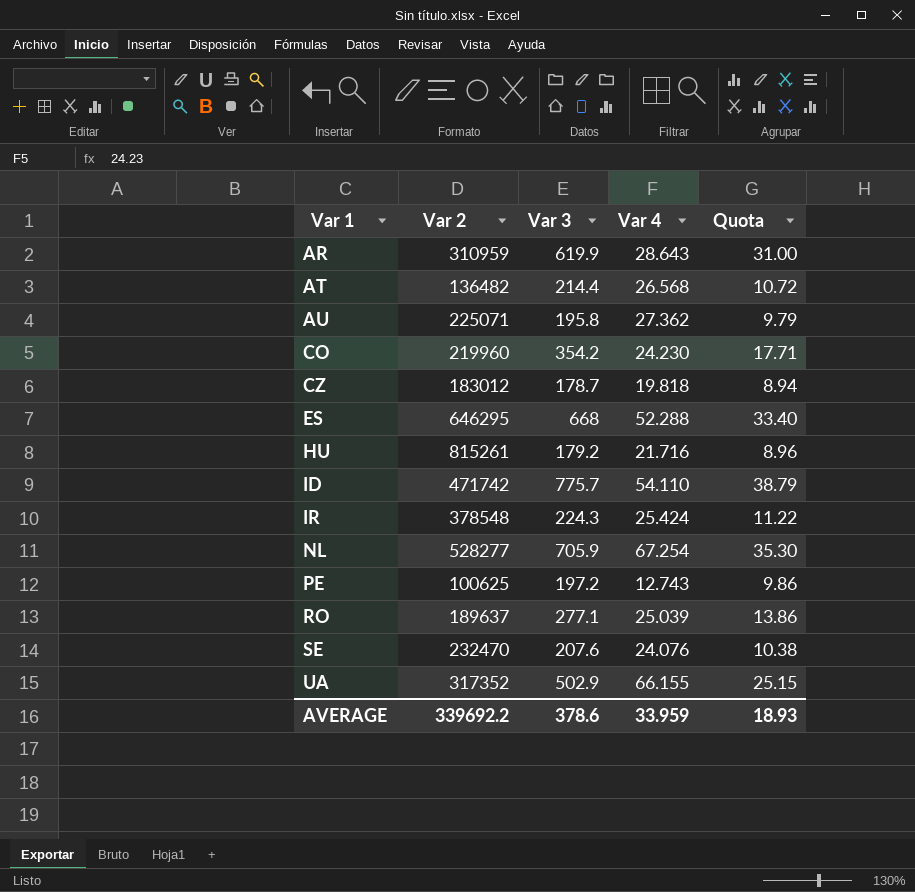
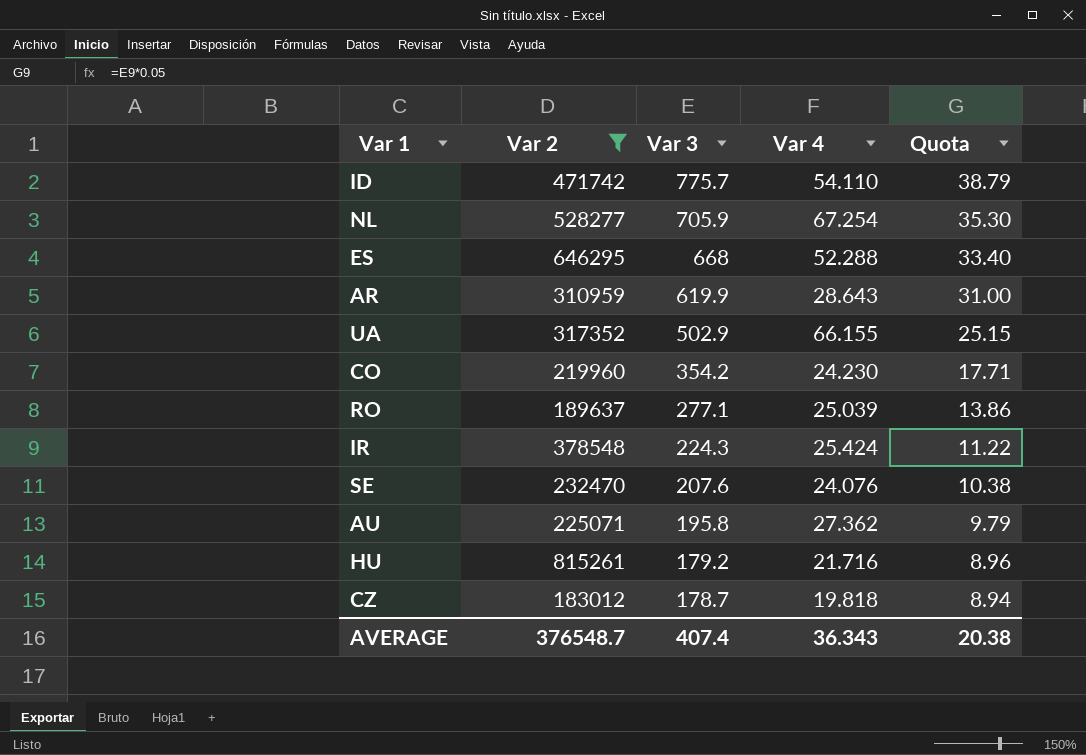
filter: none -> Var 2 >= 183012
row order: Var 1 ascending -> Var 3 descending
AVERAGE | Var 2: 339692.2 -> 376548.7
AVERAGE | Var 3: 378.6 -> 407.4
AVERAGE | Var 4: 33.959 -> 36.343
AVERAGE | Quota: 18.93 -> 20.38

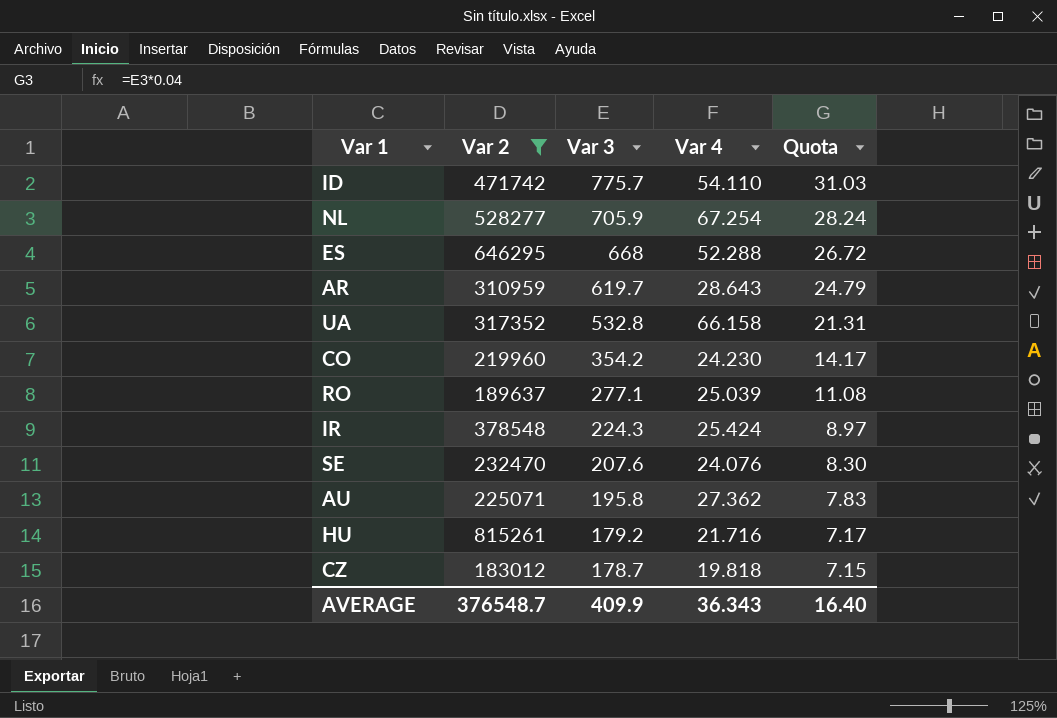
column Quota | formula: [Var 3] * 0.05 -> [Var 3] * 0.04
AR | Var 3: 619.9 -> 619.7
UA | Var 3: 502.9 -> 532.8
UA | Var 4: 66.155 -> 66.158
AVERAGE | Var 3: 407.4 -> 409.9
AVERAGE | Quota: 20.38 -> 16.40

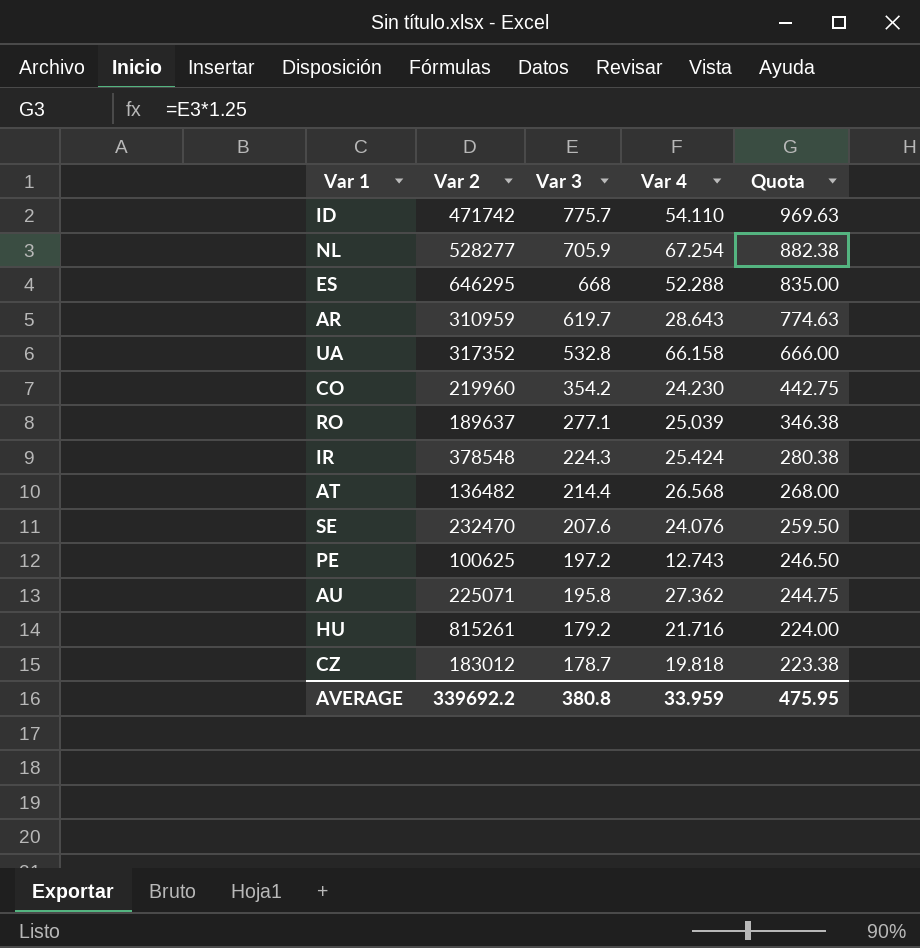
filter: Var 2 >= 183012 -> none
column Quota | formula: [Var 3] * 0.04 -> [Var 3] * 1.25
AVERAGE | Var 2: 376548.7 -> 339692.2
AVERAGE | Var 3: 409.9 -> 380.8
AVERAGE | Var 4: 36.343 -> 33.959
AVERAGE | Quota: 16.40 -> 475.95

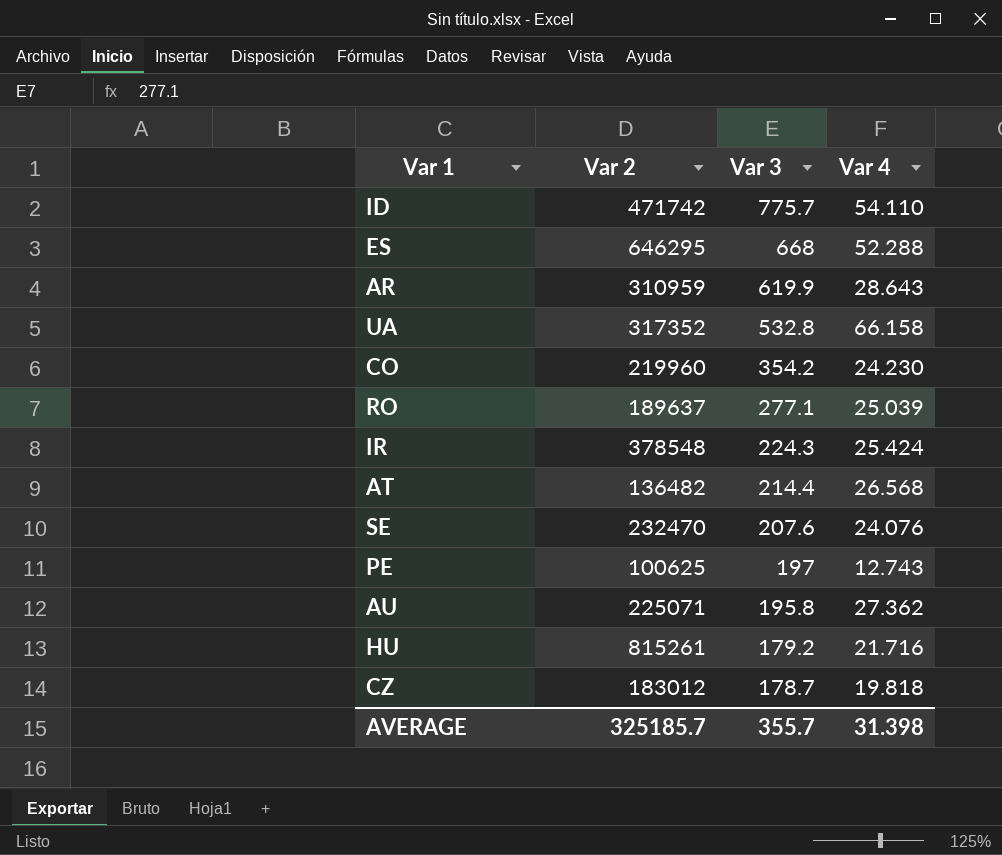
column Quota | formula: [Var 3] * 1.25 -> none
row NL: 528277 | 705.9 | 67.254 | 882.38 -> none
AR | Var 3: 619.7 -> 619.9
PE | Var 3: 197.2 -> 197
AVERAGE | Var 2: 339692.2 -> 325185.7
AVERAGE | Var 3: 380.8 -> 355.7
AVERAGE | Var 4: 33.959 -> 31.398

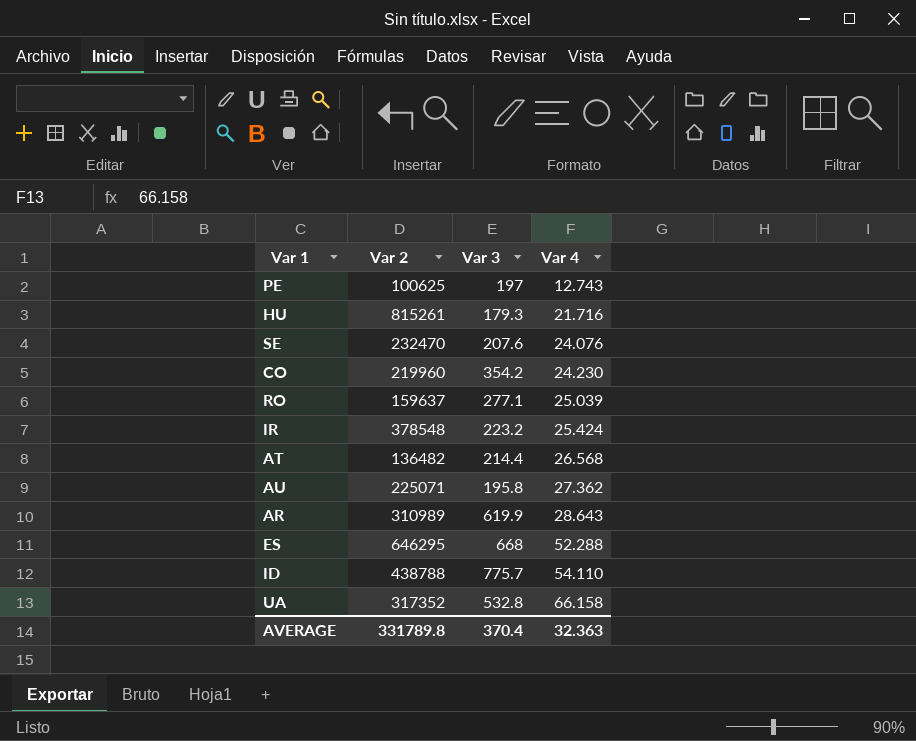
row order: Var 3 descending -> Var 4 ascending
row CZ: 183012 | 178.7 | 19.818 -> none
HU | Var 3: 179.2 -> 179.3
RO | Var 2: 189637 -> 159637
IR | Var 3: 224.3 -> 223.2
AR | Var 2: 310959 -> 310989
ID | Var 2: 471742 -> 438788
AVERAGE | Var 2: 325185.7 -> 331789.8
AVERAGE | Var 3: 355.7 -> 370.4
AVERAGE | Var 4: 31.398 -> 32.363

